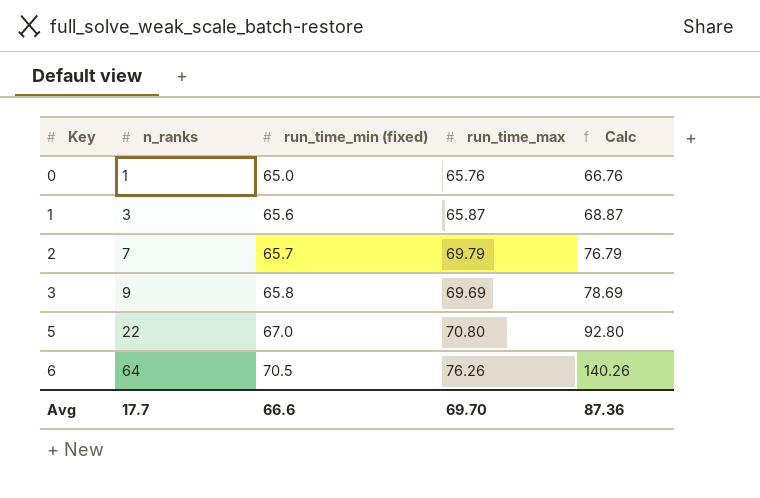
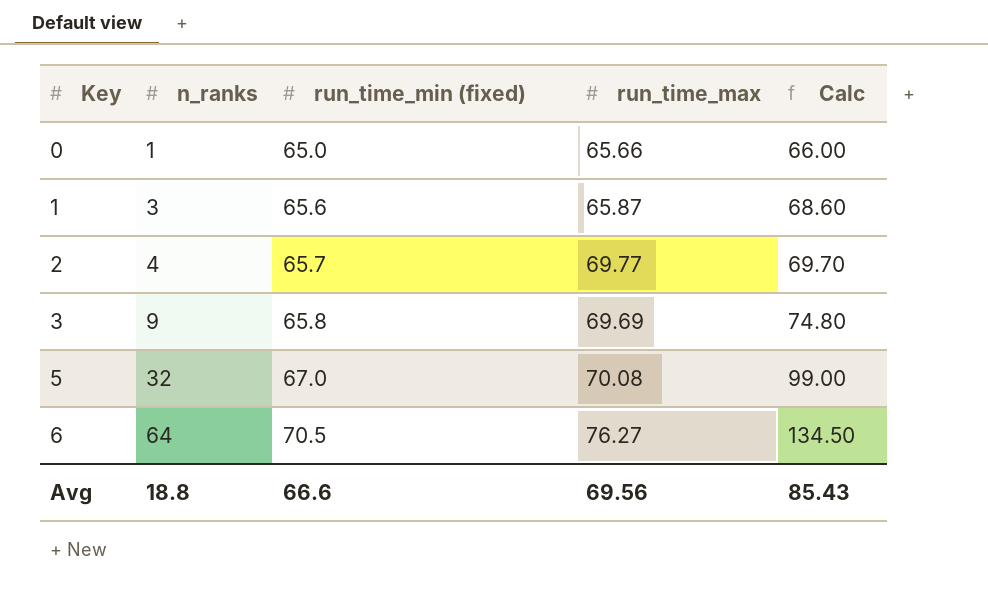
column Calc | formula: [n_ranks] + [run_time_max] -> [n_ranks] + [run_time_min (fixed)]
0 | run_time_max: 65.76 -> 65.66
2 | n_ranks: 7 -> 4
2 | run_time_max: 69.79 -> 69.77
5 | n_ranks: 22 -> 32
5 | run_time_max: 70.80 -> 70.08
6 | run_time_max: 76.26 -> 76.27
Avg | n_ranks: 17.7 -> 18.8
Avg | run_time_max: 69.70 -> 69.56
Avg | Calc: 87.36 -> 85.43

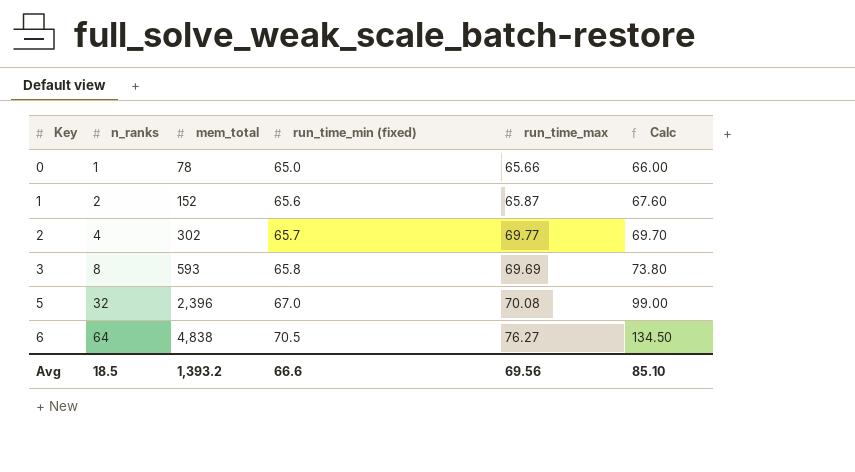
column mem_total | position: none -> 3
1 | n_ranks: 3 -> 2
1 | Calc: 68.60 -> 67.60
3 | n_ranks: 9 -> 8
3 | Calc: 74.80 -> 73.80
Avg | n_ranks: 18.8 -> 18.5
Avg | Calc: 85.43 -> 85.10

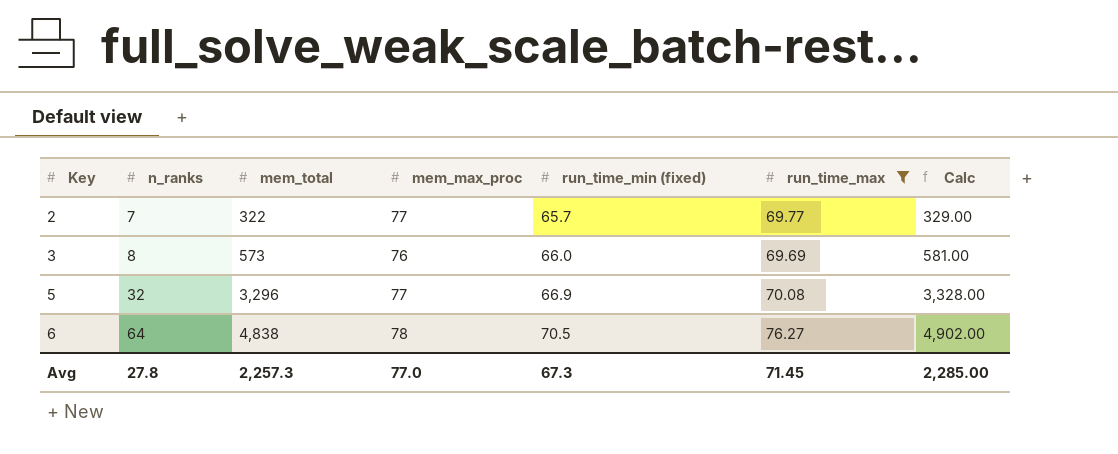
filter: none -> run_time_max >= 69.69
column mem_max_proc | position: none -> 4
column Calc | formula: [n_ranks] + [run_time_min (fixed)] -> [n_ranks] + [mem_total]
2 | n_ranks: 4 -> 7
2 | mem_total: 302 -> 322
3 | mem_total: 593 -> 573
3 | run_time_min (fixed): 65.8 -> 66.0
5 | mem_total: 2,396 -> 3,296
5 | run_time_min (fixed): 67.0 -> 66.9
Avg | n_ranks: 18.5 -> 27.8
Avg | mem_total: 1,393.2 -> 2,257.3
Avg | run_time_min (fixed): 66.6 -> 67.3
Avg | run_time_max: 69.56 -> 71.45
Avg | Calc: 85.10 -> 2,285.00

